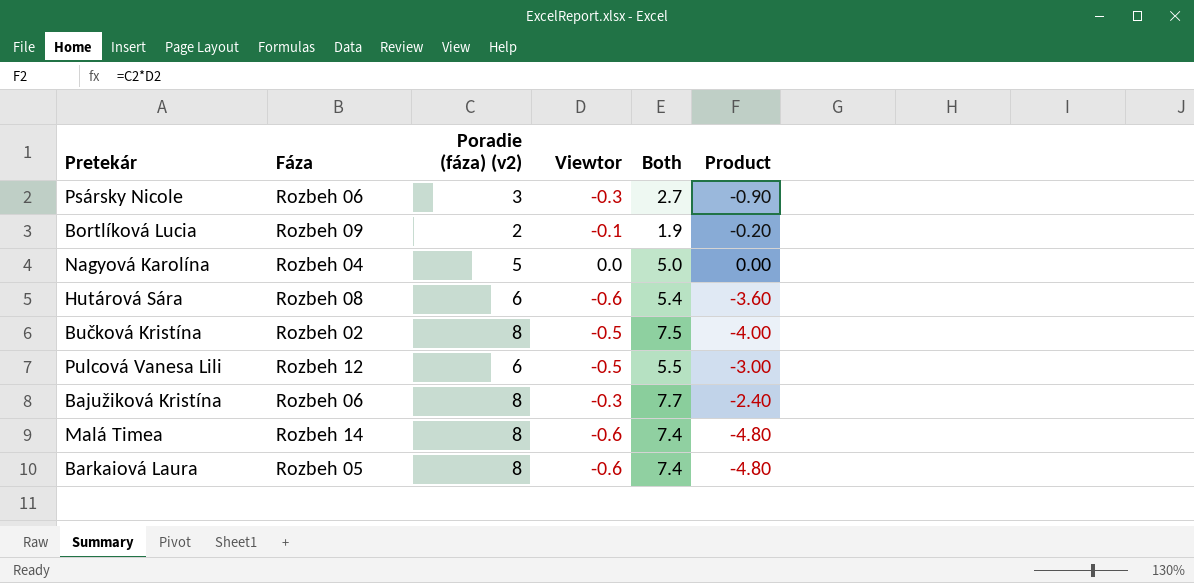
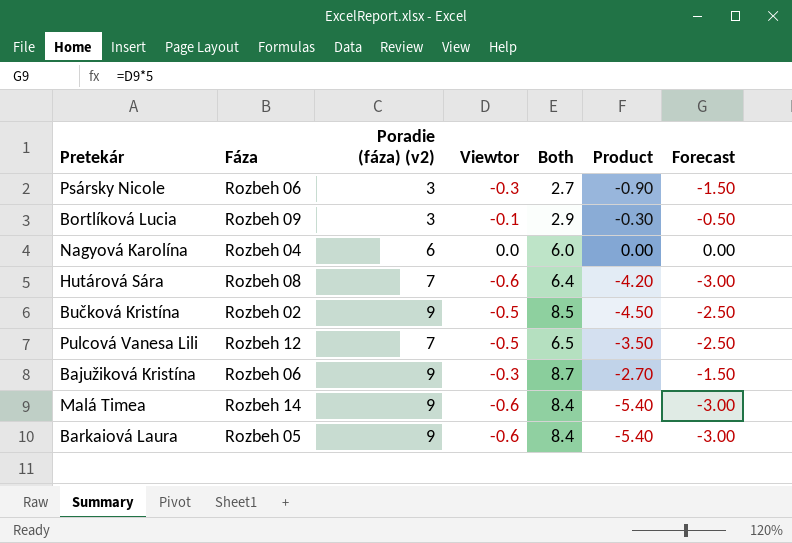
column Forecast | formula: none -> [Viewtor] * 5
Bortlíková Lucia | Poradie (fáza) (v2): 2 -> 3
Bortlíková Lucia | Both: 1.9 -> 2.9
Bortlíková Lucia | Product: -0.20 -> -0.30
Nagyová Karolína | Poradie (fáza) (v2): 5 -> 6
Nagyová Karolína | Both: 5.0 -> 6.0
Hutárová Sára | Poradie (fáza) (v2): 6 -> 7
Hutárová Sára | Both: 5.4 -> 6.4
Hutárová Sára | Product: -3.60 -> -4.20
Bučková Kristína | Poradie (fáza) (v2): 8 -> 9
Bučková Kristína | Both: 7.5 -> 8.5
Bučková Kristína | Product: -4.00 -> -4.50
Pulcová Vanesa Lili | Poradie (fáza) (v2): 6 -> 7
Pulcová Vanesa Lili | Both: 5.5 -> 6.5
Pulcová Vanesa Lili | Product: -3.00 -> -3.50
Bajužiková Kristína | Poradie (fáza) (v2): 8 -> 9
Bajužiková Kristína | Both: 7.7 -> 8.7
Bajužiková Kristína | Product: -2.40 -> -2.70
Malá Timea | Poradie (fáza) (v2): 8 -> 9
Malá Timea | Both: 7.4 -> 8.4
Malá Timea | Product: -4.80 -> -5.40
Barkaiová Laura | Poradie (fáza) (v2): 8 -> 9
Barkaiová Laura | Both: 7.4 -> 8.4
Barkaiová Laura | Product: -4.80 -> -5.40

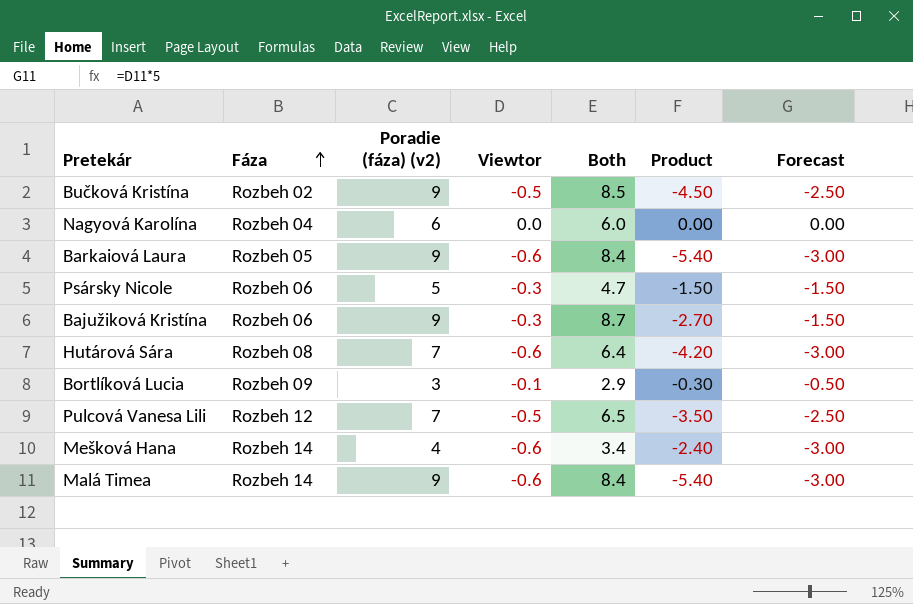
row order: none -> Fáza ascending
Psársky Nicole | Poradie (fáza) (v2): 3 -> 5
Psársky Nicole | Both: 2.7 -> 4.7
Psársky Nicole | Product: -0.90 -> -1.50
row Mešková Hana: none -> Rozbeh 14 | 4 | -0.6 | 3.4 | -2.40 | -3.00

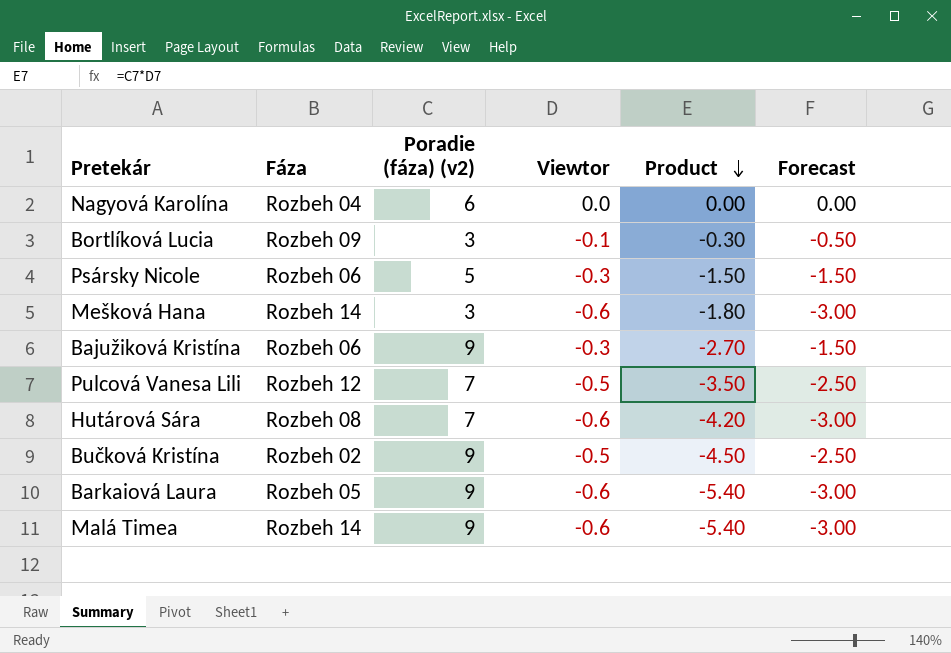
row order: Fáza ascending -> Product descending
column Both | formula: [Poradie (fáza) (v2)] + [Viewtor] -> none
Mešková Hana | Poradie (fáza) (v2): 4 -> 3
Mešková Hana | Product: -2.40 -> -1.80

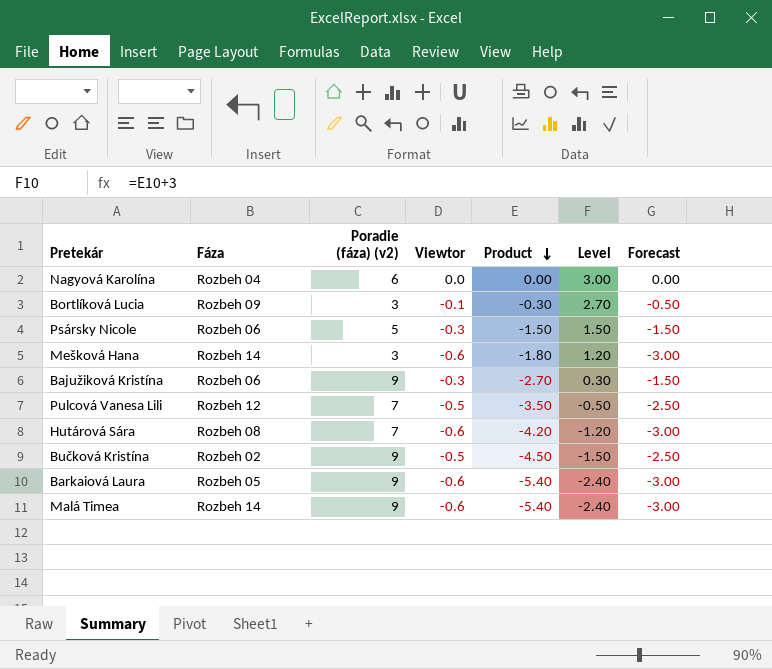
column Level | formula: none -> [Product] + 3

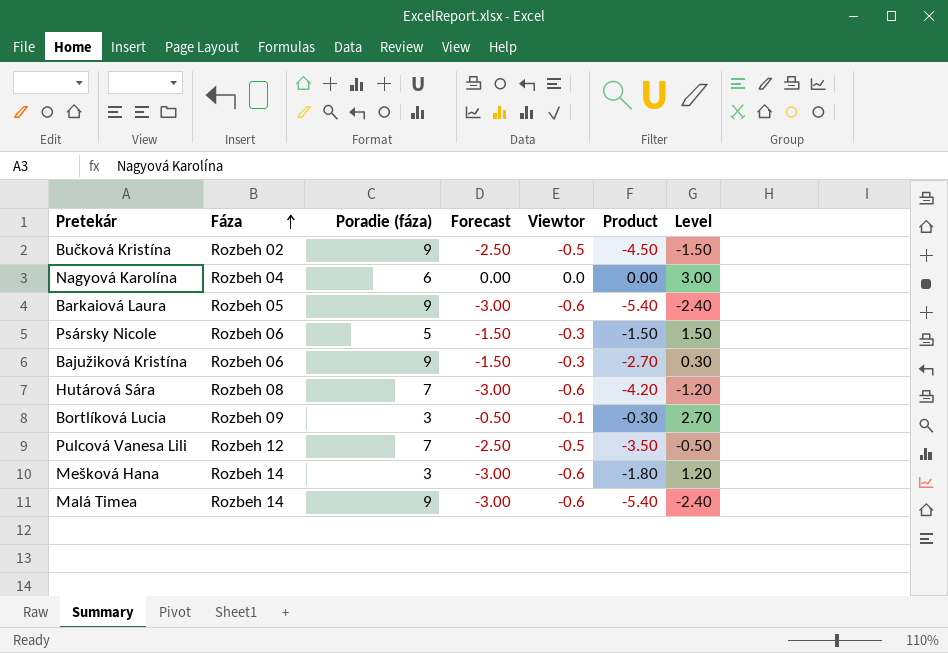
row order: Product descending -> Fáza ascending
column name: Poradie (fáza) (v2) -> Poradie (fáza)
column Forecast | position: 7 -> 4

